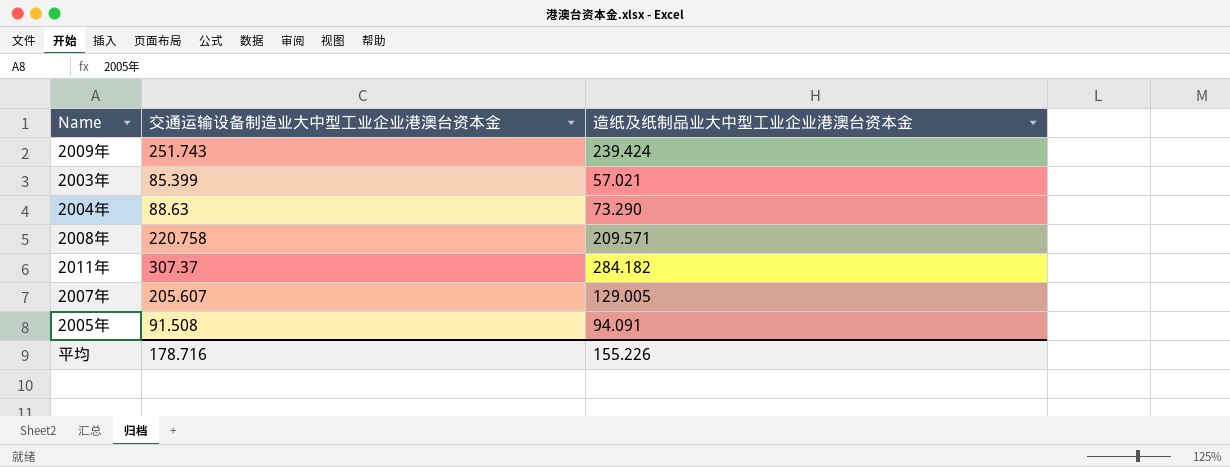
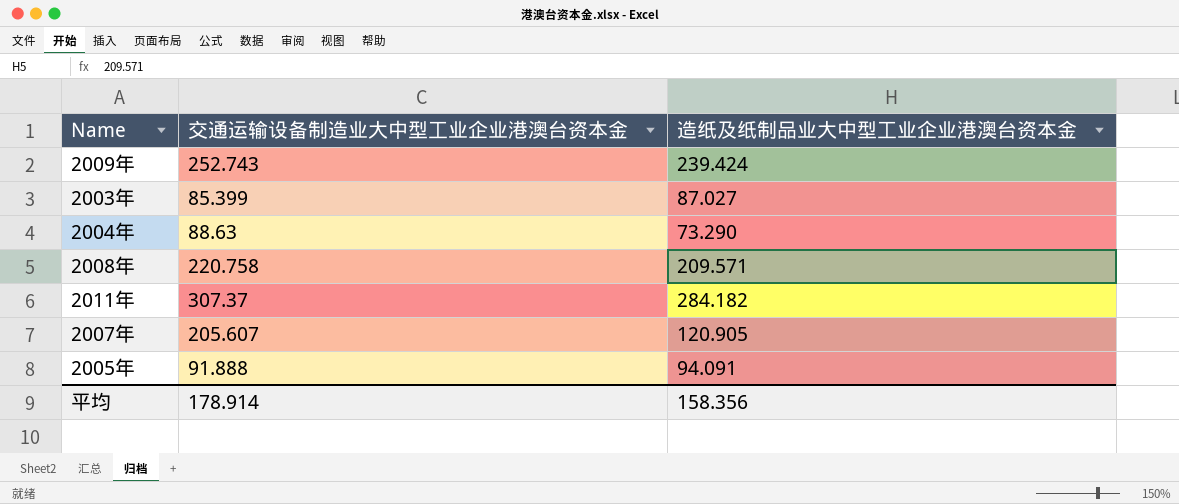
2009年 | 交通运输设备制造业大中型工业企业港澳台资本金: 251.743 -> 252.743
2003年 | 造纸及纸制品业大中型工业企业港澳台资本金: 57.021 -> 87.027
2007年 | 造纸及纸制品业大中型工业企业港澳台资本金: 129.005 -> 120.905
2005年 | 交通运输设备制造业大中型工业企业港澳台资本金: 91.508 -> 91.888
平均 | 交通运输设备制造业大中型工业企业港澳台资本金: 178.716 -> 178.914
平均 | 造纸及纸制品业大中型工业企业港澳台资本金: 155.226 -> 158.356

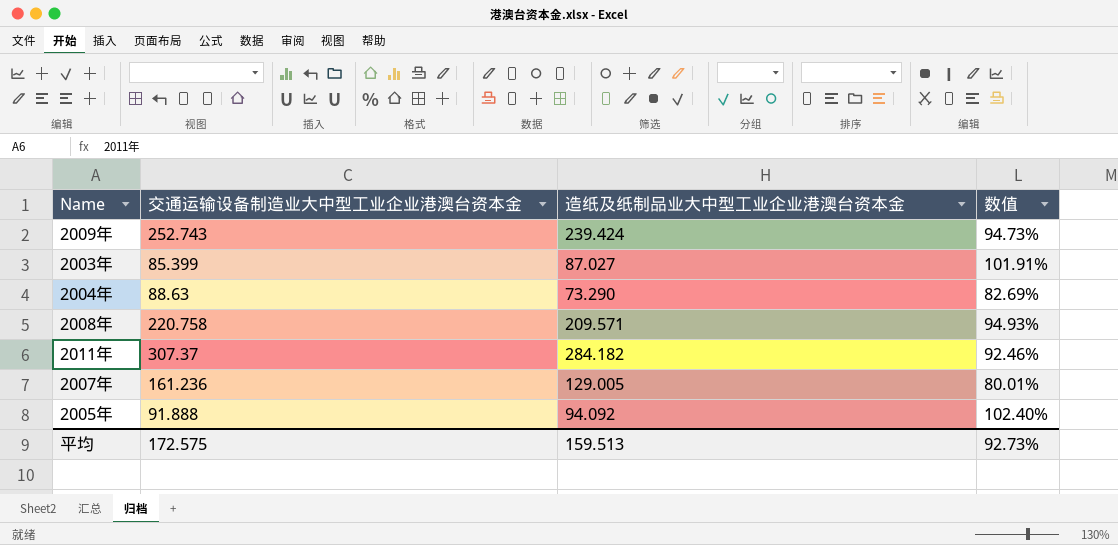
column 数值 | formula: none -> [造纸及纸制品业大中型工业企业港澳台资本金] / [交通运输设备制造业大中型工业企业港澳台资本金]
2007年 | 交通运输设备制造业大中型工业企业港澳台资本金: 205.607 -> 161.236
2007年 | 造纸及纸制品业大中型工业企业港澳台资本金: 120.905 -> 129.005
2005年 | 造纸及纸制品业大中型工业企业港澳台资本金: 94.091 -> 94.092
平均 | 交通运输设备制造业大中型工业企业港澳台资本金: 178.914 -> 172.575
平均 | 造纸及纸制品业大中型工业企业港澳台资本金: 158.356 -> 159.513

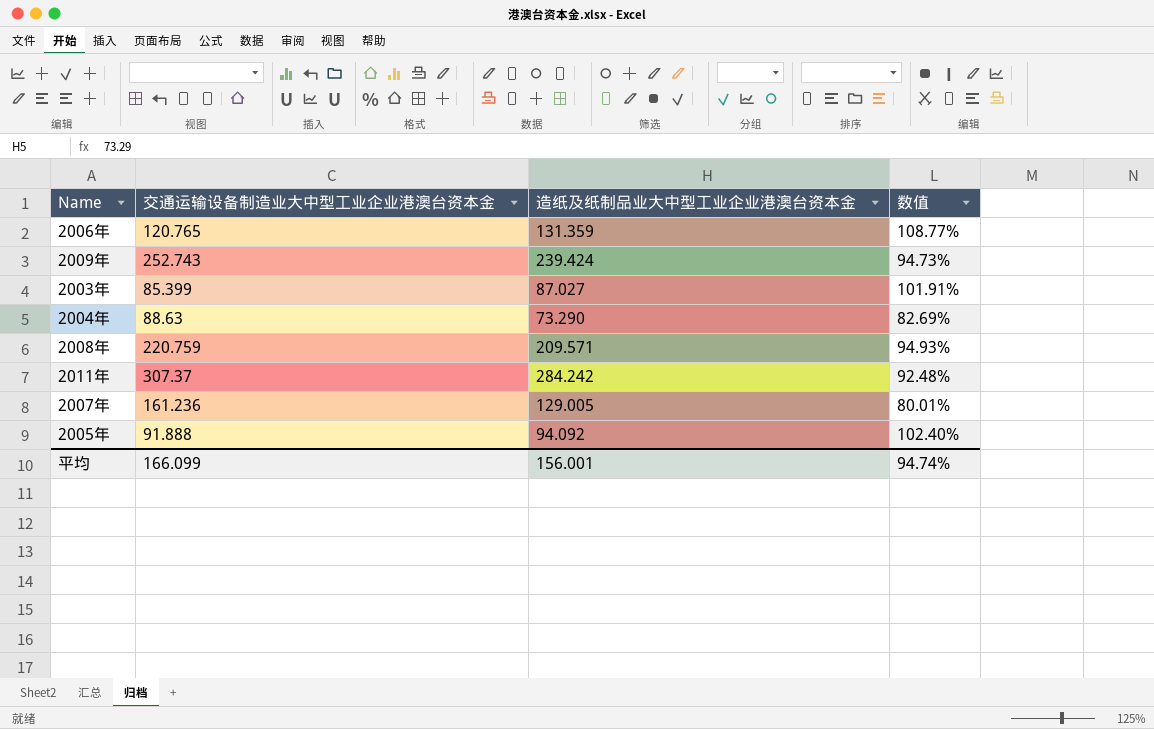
row 2006年: none -> 120.765 | 131.359 | 108.77%
2008年 | 交通运输设备制造业大中型工业企业港澳台资本金: 220.758 -> 220.759
2011年 | 造纸及纸制品业大中型工业企业港澳台资本金: 284.182 -> 284.242
2011年 | 数值: 92.46% -> 92.48%
平均 | 交通运输设备制造业大中型工业企业港澳台资本金: 172.575 -> 166.099
平均 | 造纸及纸制品业大中型工业企业港澳台资本金: 159.513 -> 156.001
平均 | 数值: 92.73% -> 94.74%

